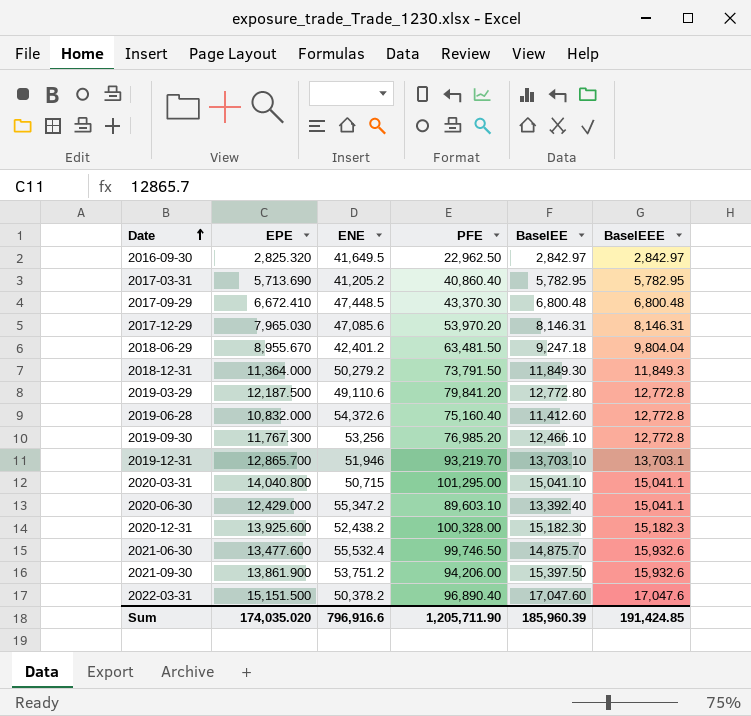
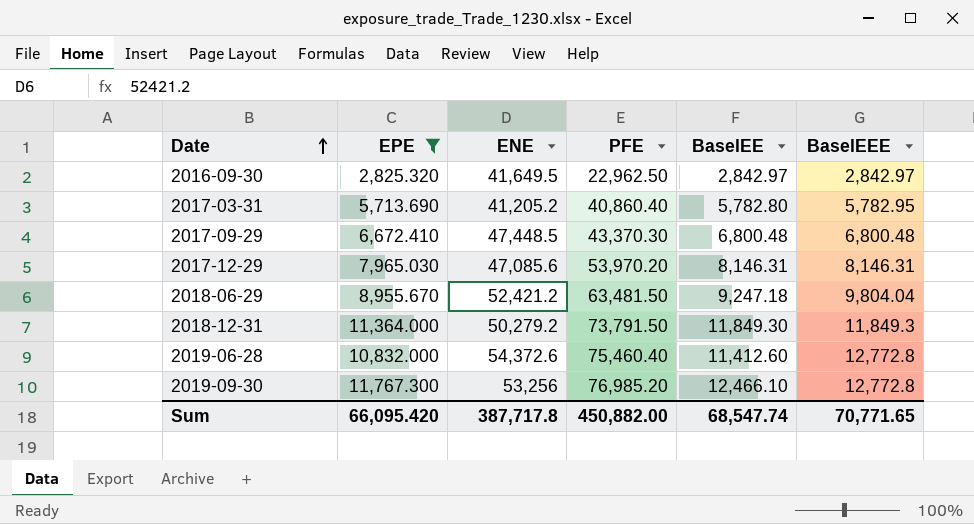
filter: none -> EPE <= 11,767.300
2017-03-31 | BaselEE: 5,782.95 -> 5,782.80
2018-06-29 | ENE: 42,401.2 -> 52,421.2
2019-06-28 | PFE: 75,160.40 -> 75,460.40
Sum | EPE: 174,035.020 -> 66,095.420
Sum | ENE: 796,916.6 -> 387,717.8
Sum | PFE: 1,205,711.90 -> 450,882.00
Sum | BaselEE: 185,960.39 -> 68,547.74
Sum | BaselEEE: 191,424.85 -> 70,771.65

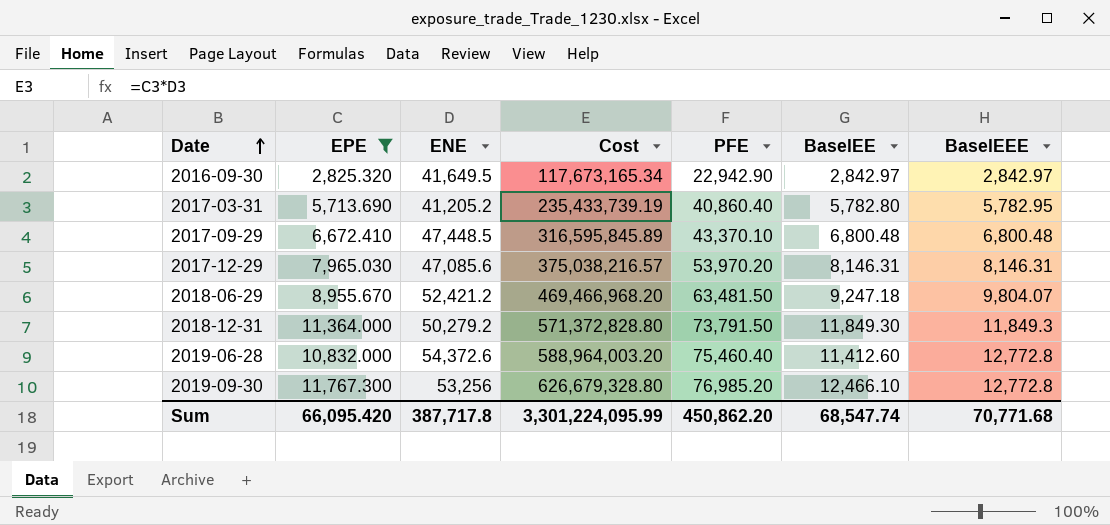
column Cost | formula: none -> [EPE] * [ENE]
2016-09-30 | PFE: 22,962.50 -> 22,942.90
2017-09-29 | PFE: 43,370.30 -> 43,370.10
2018-06-29 | BaselEEE: 9,804.04 -> 9,804.07
Sum | PFE: 450,882.00 -> 450,862.20
Sum | BaselEEE: 70,771.65 -> 70,771.68

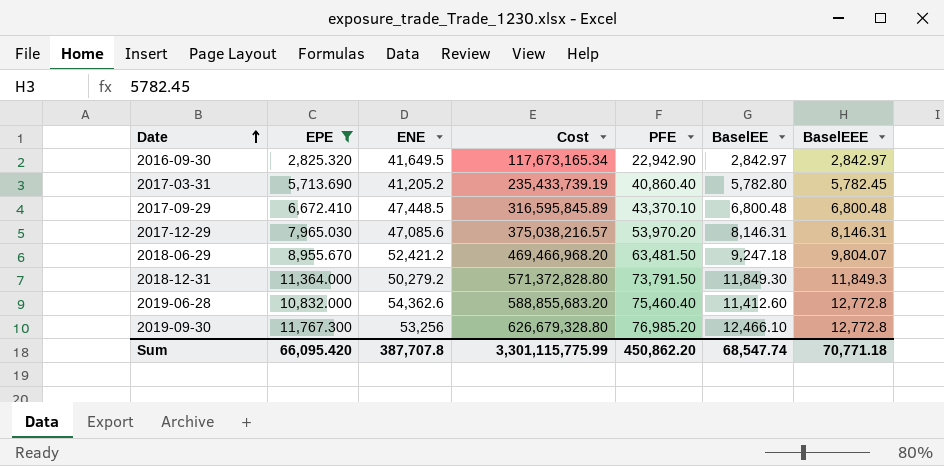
2017-03-31 | BaselEEE: 5,782.95 -> 5,782.45
2019-06-28 | ENE: 54,372.6 -> 54,362.6
2019-06-28 | Cost: 588,964,003.20 -> 588,855,683.20
Sum | ENE: 387,717.8 -> 387,707.8
Sum | Cost: 3,301,224,095.99 -> 3,301,115,775.99
Sum | BaselEEE: 70,771.68 -> 70,771.18

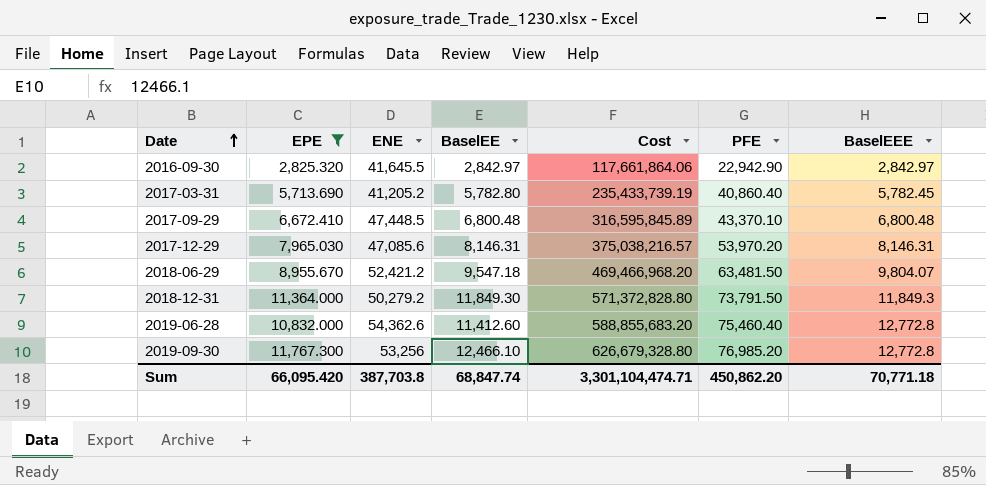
column BaselEE | position: 6 -> 4
2016-09-30 | ENE: 41,649.5 -> 41,645.5
2016-09-30 | Cost: 117,673,165.34 -> 117,661,864.06
2018-06-29 | BaselEE: 9,247.18 -> 9,547.18
Sum | ENE: 387,707.8 -> 387,703.8
Sum | BaselEE: 68,547.74 -> 68,847.74
Sum | Cost: 3,301,115,775.99 -> 3,301,104,474.71

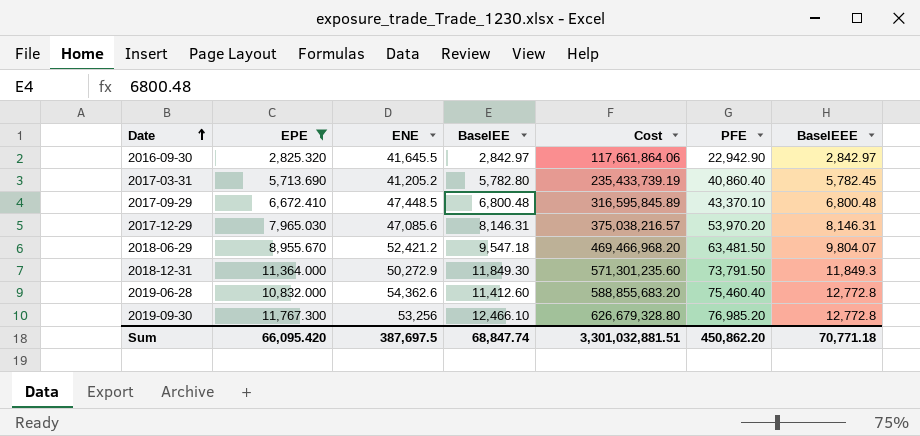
2018-12-31 | ENE: 50,279.2 -> 50,272.9
2018-12-31 | Cost: 571,372,828.80 -> 571,301,235.60
Sum | ENE: 387,703.8 -> 387,697.5
Sum | Cost: 3,301,104,474.71 -> 3,301,032,881.51

